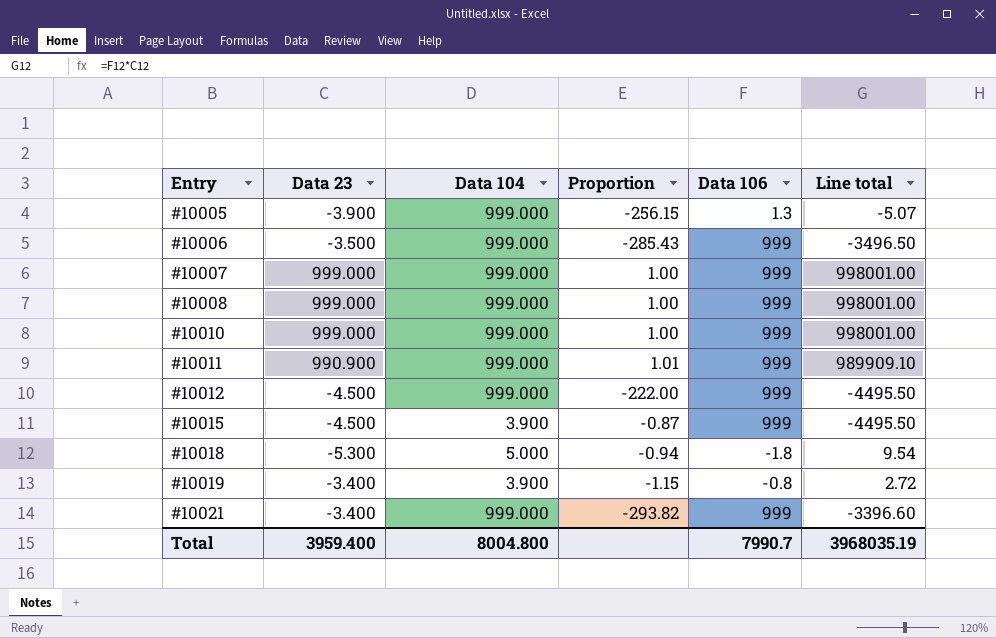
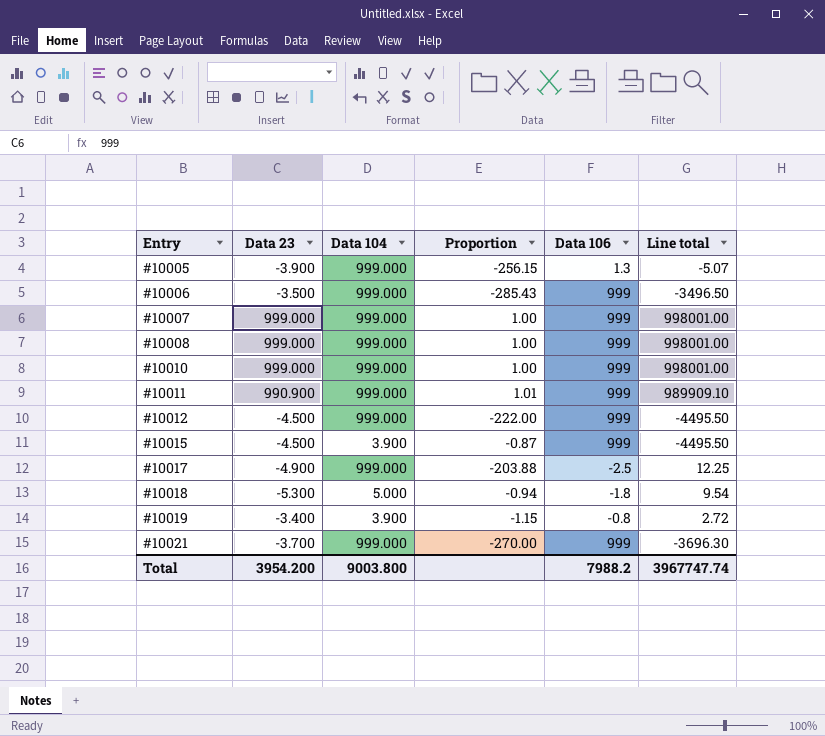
row #10017: none -> -4.900 | 999.000 | -203.88 | -2.5 | 12.25
#10021 | Data 23: -3.400 -> -3.700
#10021 | Proportion: -293.82 -> -270.00
#10021 | Line total: -3396.60 -> -3696.30
Total | Data 23: 3959.400 -> 3954.200
Total | Data 104: 8004.800 -> 9003.800
Total | Data 106: 7990.7 -> 7988.2
Total | Line total: 3968035.19 -> 3967747.74

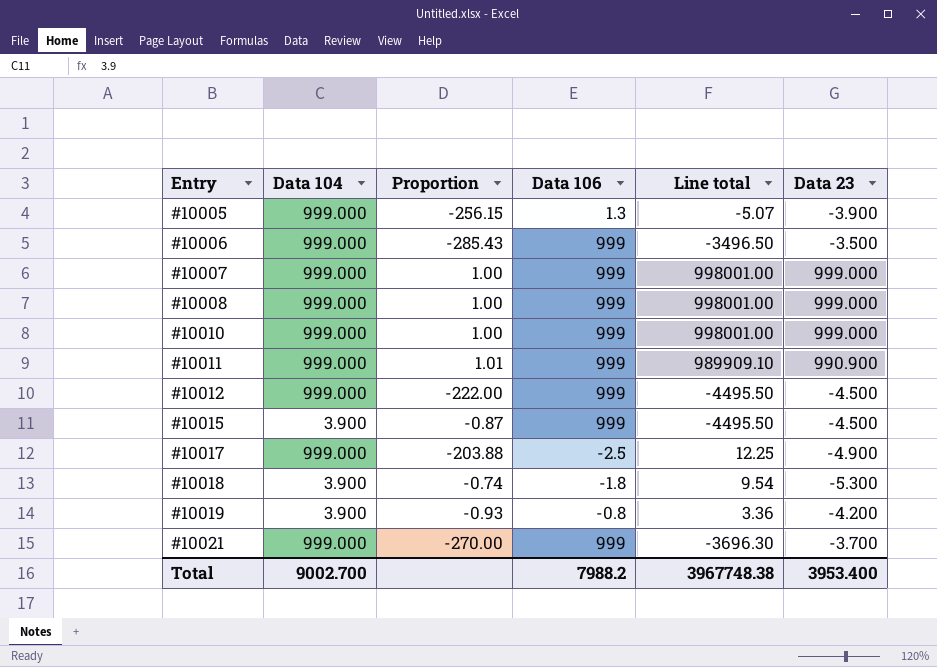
column Data 23 | position: 2 -> 6
#10018 | Data 104: 5.000 -> 3.900
#10018 | Proportion: -0.94 -> -0.74
#10019 | Proportion: -1.15 -> -0.93
#10019 | Line total: 2.72 -> 3.36
#10019 | Data 23: -3.400 -> -4.200
Total | Data 104: 9003.800 -> 9002.700
Total | Line total: 3967747.74 -> 3967748.38
Total | Data 23: 3954.200 -> 3953.400

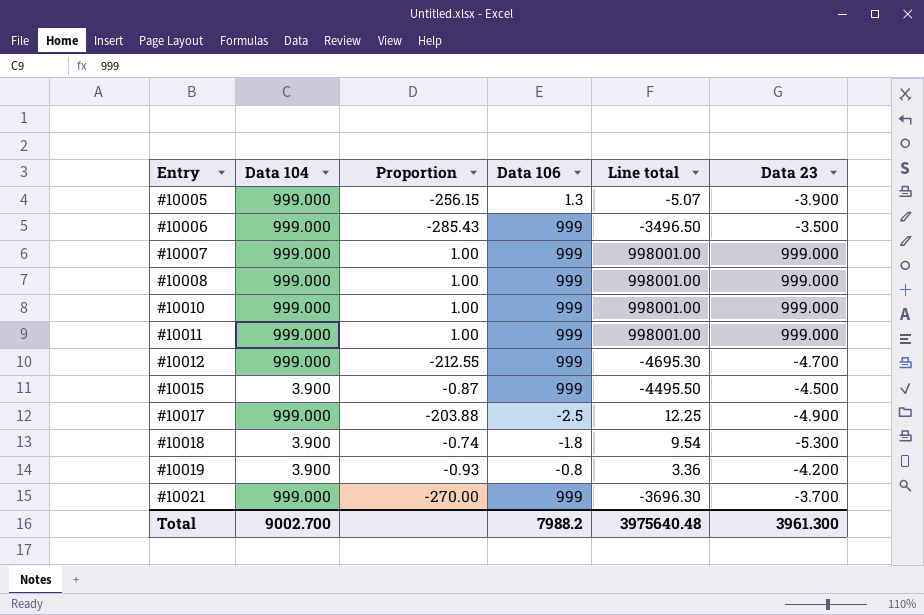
#10011 | Proportion: 1.01 -> 1.00
#10011 | Line total: 989909.10 -> 998001.00
#10011 | Data 23: 990.900 -> 999.000
#10012 | Proportion: -222.00 -> -212.55
#10012 | Line total: -4495.50 -> -4695.30
#10012 | Data 23: -4.500 -> -4.700
Total | Line total: 3967748.38 -> 3975640.48
Total | Data 23: 3953.400 -> 3961.300

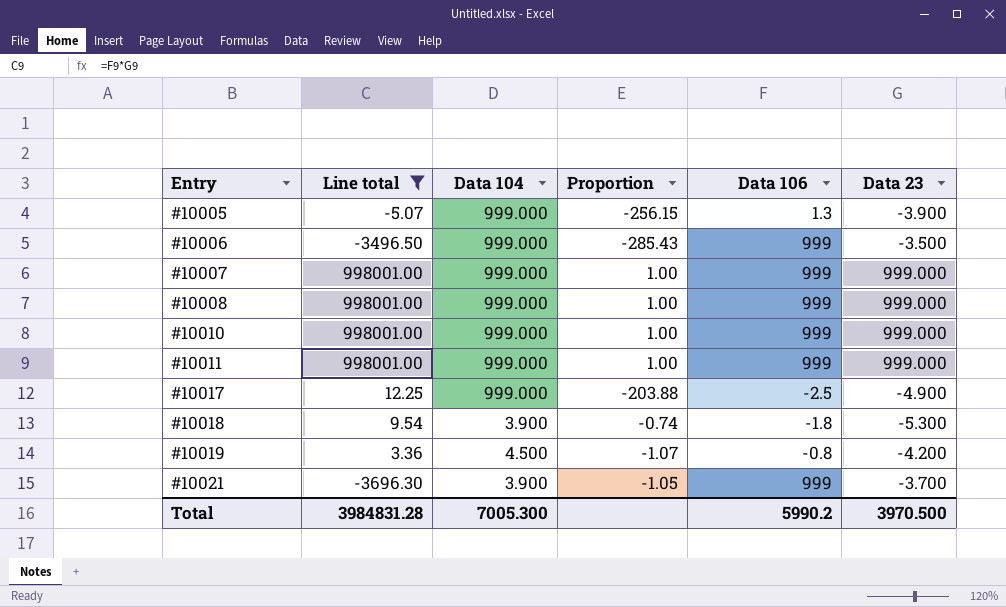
filter: none -> Line total >= -3696.30
column Line total | position: 5 -> 2
#10019 | Data 104: 3.900 -> 4.500
#10019 | Proportion: -0.93 -> -1.07
#10021 | Data 104: 999.000 -> 3.900
#10021 | Proportion: -270.00 -> -1.05
Total | Line total: 3975640.48 -> 3984831.28
Total | Data 104: 9002.700 -> 7005.300
Total | Data 106: 7988.2 -> 5990.2
Total | Data 23: 3961.300 -> 3970.500

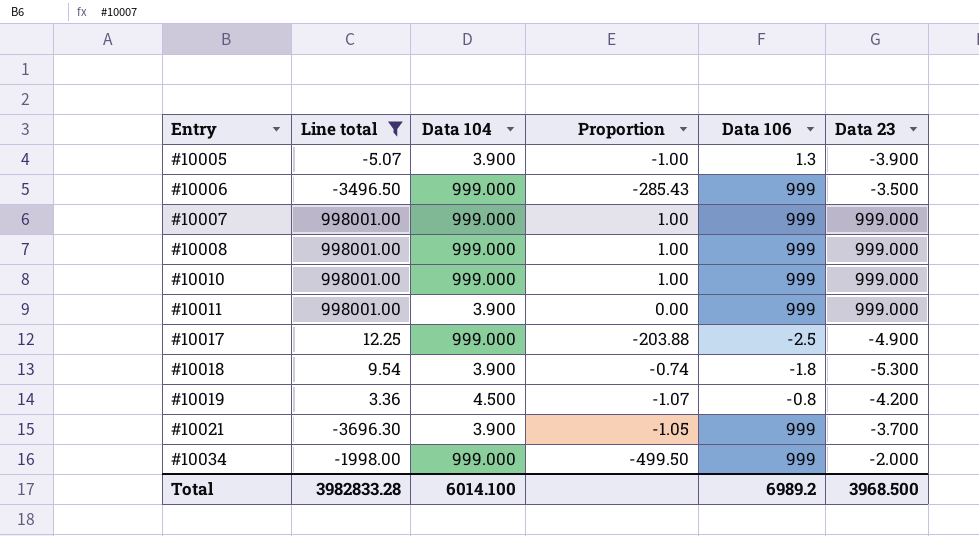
#10005 | Data 104: 999.000 -> 3.900
#10005 | Proportion: -256.15 -> -1.00
#10011 | Data 104: 999.000 -> 3.900
#10011 | Proportion: 1.00 -> 0.00
row #10034: none -> -1998.00 | 999.000 | -499.50 | 999 | -2.000
Total | Line total: 3984831.28 -> 3982833.28
Total | Data 104: 7005.300 -> 6014.100
Total | Data 106: 5990.2 -> 6989.2
Total | Data 23: 3970.500 -> 3968.500

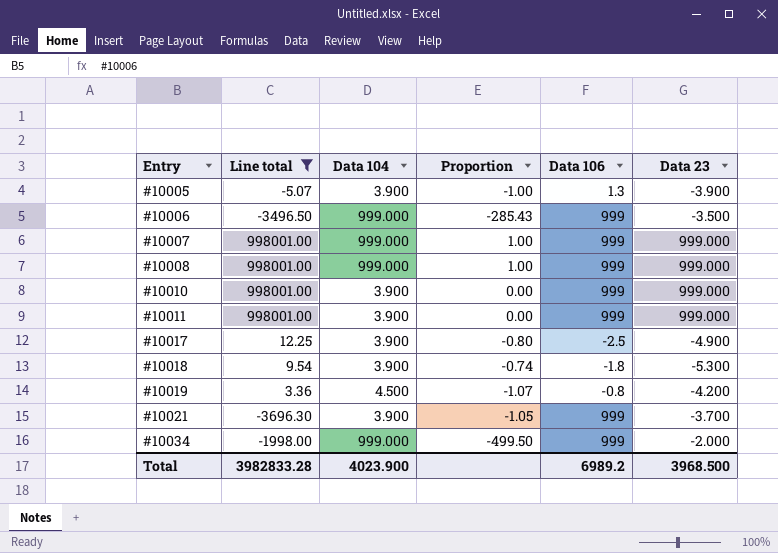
#10010 | Data 104: 999.000 -> 3.900
#10010 | Proportion: 1.00 -> 0.00
#10017 | Data 104: 999.000 -> 3.900
#10017 | Proportion: -203.88 -> -0.80
Total | Data 104: 6014.100 -> 4023.900

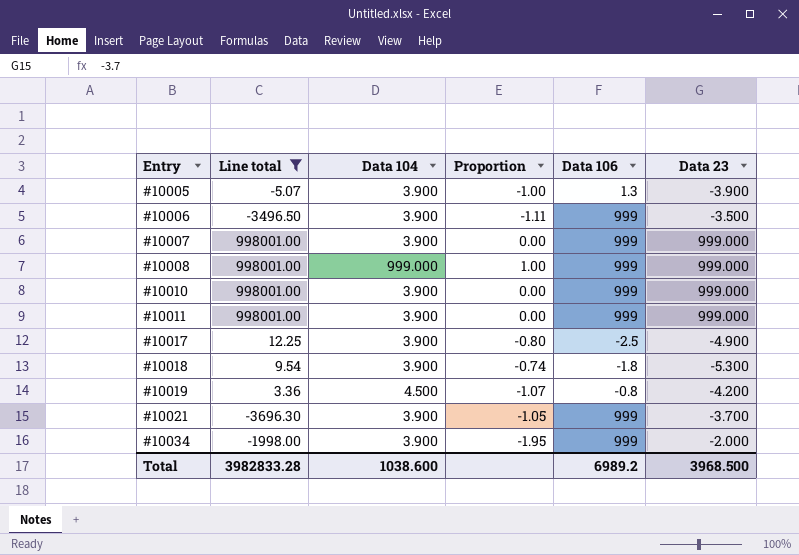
#10006 | Data 104: 999.000 -> 3.900
#10006 | Proportion: -285.43 -> -1.11
#10007 | Data 104: 999.000 -> 3.900
#10007 | Proportion: 1.00 -> 0.00
#10034 | Data 104: 999.000 -> 3.900
#10034 | Proportion: -499.50 -> -1.95
Total | Data 104: 4023.900 -> 1038.600

